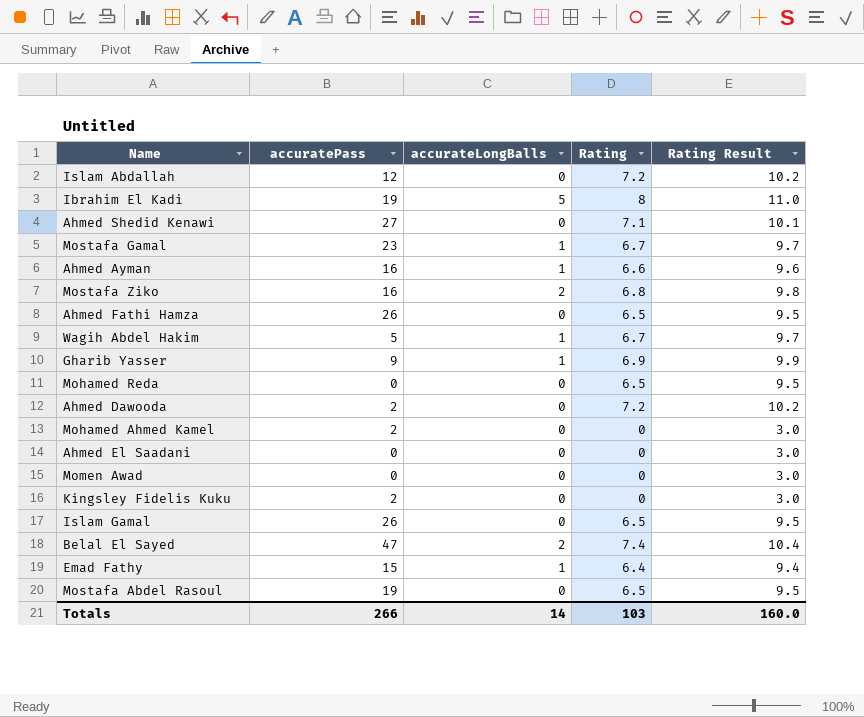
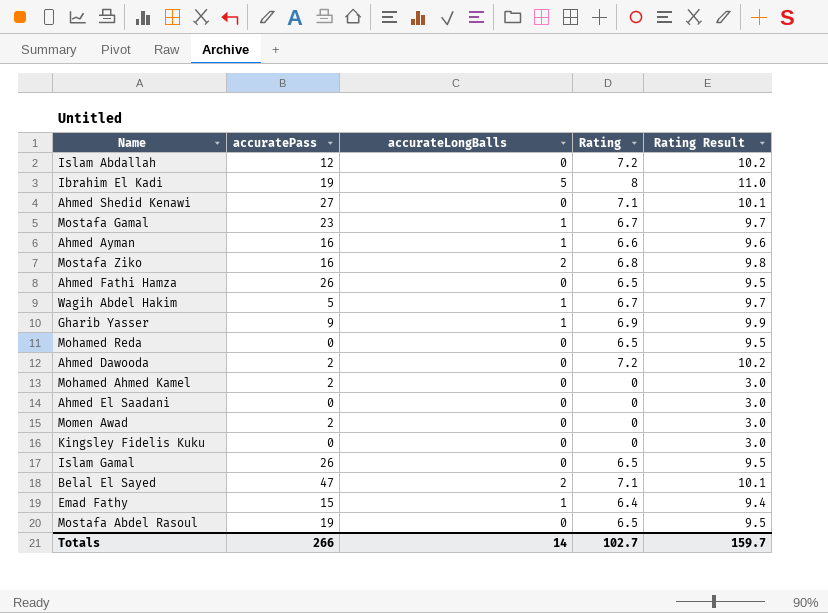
Momen Awad | accuratePass: 0 -> 2
Kingsley Fidelis Kuku | accuratePass: 2 -> 0
Belal El Sayed | Rating: 7.4 -> 7.1
Belal El Sayed | Rating Result: 10.4 -> 10.1
Totals | Rating: 103 -> 102.7
Totals | Rating Result: 160.0 -> 159.7

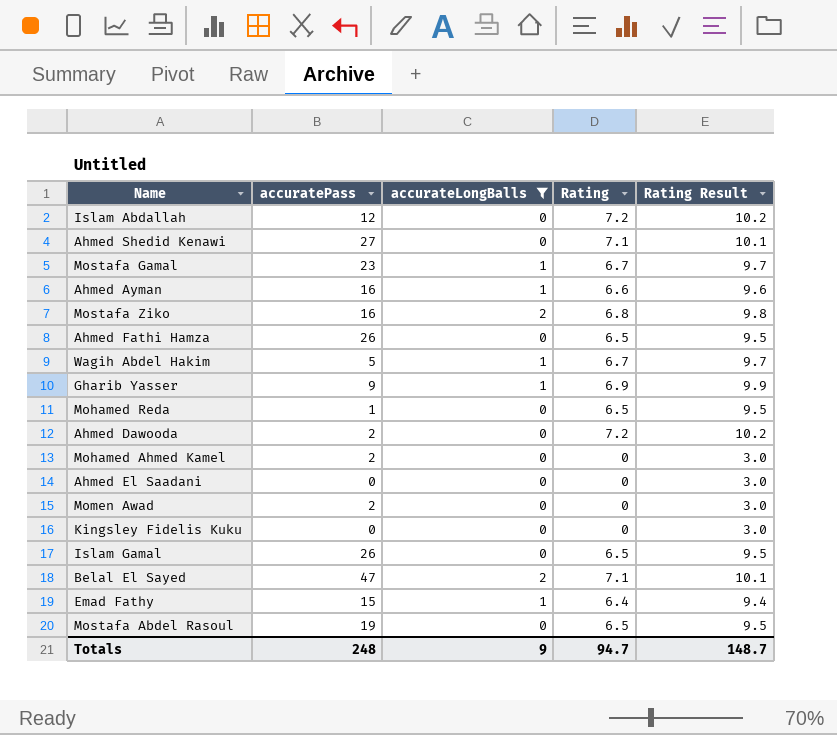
filter: none -> accurateLongBalls != 5
Mohamed Reda | accuratePass: 0 -> 1
Totals | accuratePass: 266 -> 248
Totals | accurateLongBalls: 14 -> 9
Totals | Rating: 102.7 -> 94.7
Totals | Rating Result: 159.7 -> 148.7

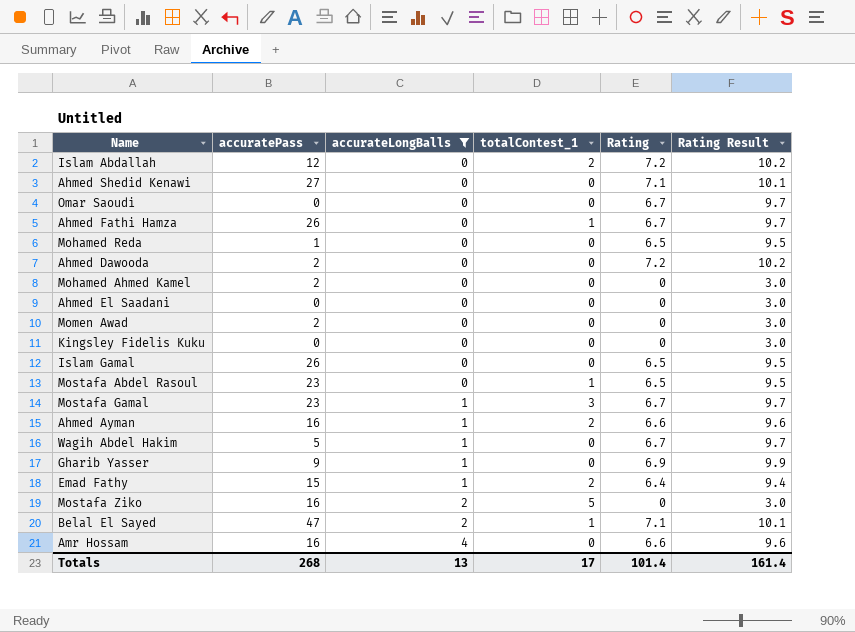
row order: none -> accurateLongBalls ascending
column totalContest_1 | position: none -> 4
row Omar Saoudi: none -> 0 | 0 | 0 | 6.7 | 9.7
Ahmed Fathi Hamza | Rating: 6.5 -> 6.7
Ahmed Fathi Hamza | Rating Result: 9.5 -> 9.7
Mostafa Abdel Rasoul | accuratePass: 19 -> 23
Mostafa Ziko | Rating: 6.8 -> 0
Mostafa Ziko | Rating Result: 9.8 -> 3.0
row Amr Hossam: none -> 16 | 4 | 0 | 6.6 | 9.6
Totals | accuratePass: 248 -> 268
Totals | accurateLongBalls: 9 -> 13
Totals | Rating: 94.7 -> 101.4
Totals | Rating Result: 148.7 -> 161.4

